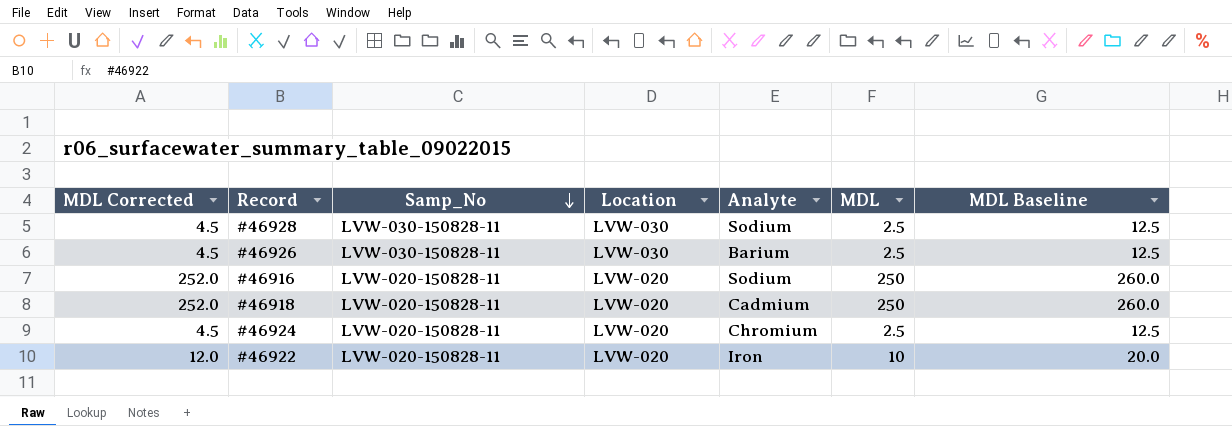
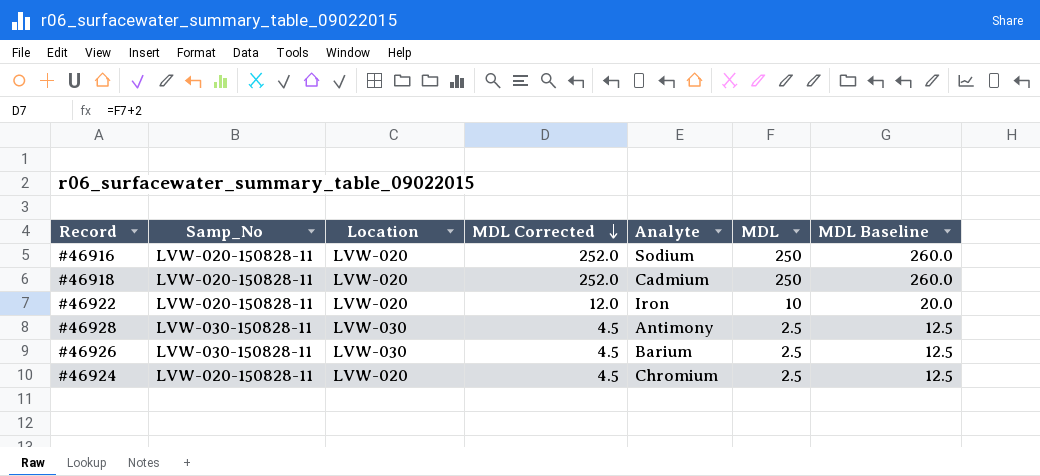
row order: Samp_No descending -> MDL Corrected descending
column MDL Corrected | position: 1 -> 4
#46928 | Analyte: Sodium -> Antimony

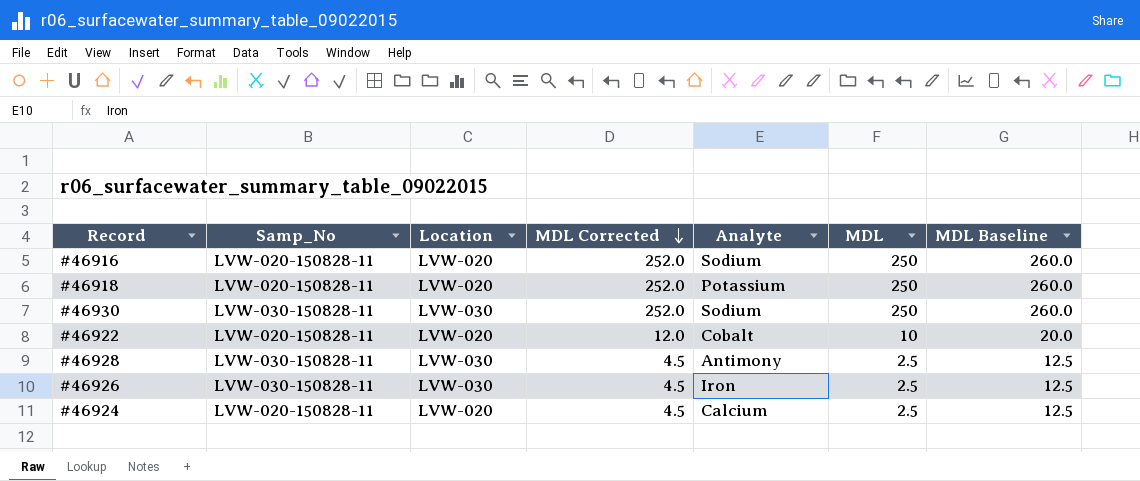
#46918 | Analyte: Cadmium -> Potassium
row #46930: none -> LVW-030-150828-11 | LVW-030 | 252.0 | Sodium | 250 | 260.0
#46922 | Analyte: Iron -> Cobalt
#46926 | Analyte: Barium -> Iron
#46924 | Analyte: Chromium -> Calcium

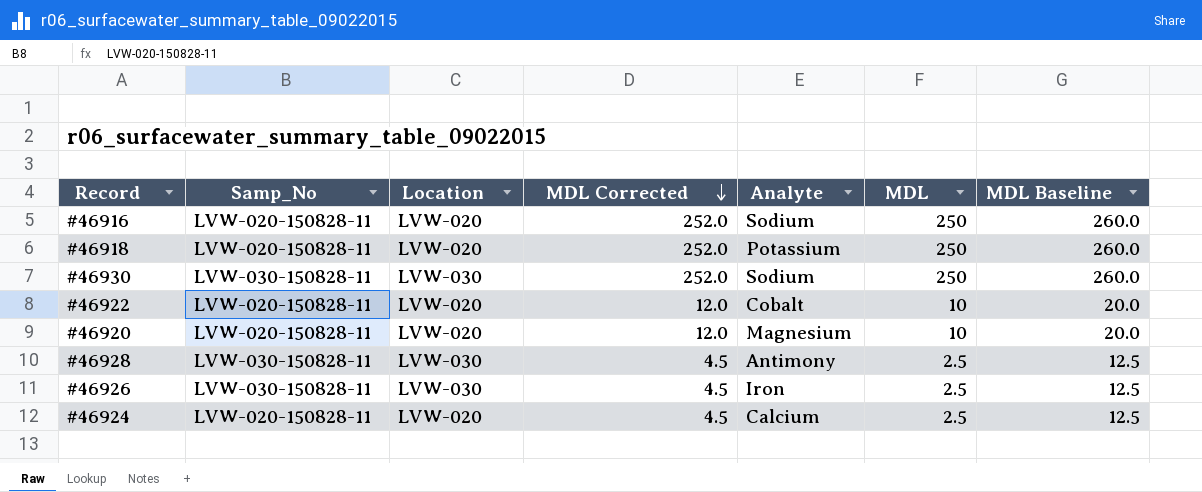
row #46920: none -> LVW-020-150828-11 | LVW-020 | 12.0 | Magnesium | 10 | 20.0

